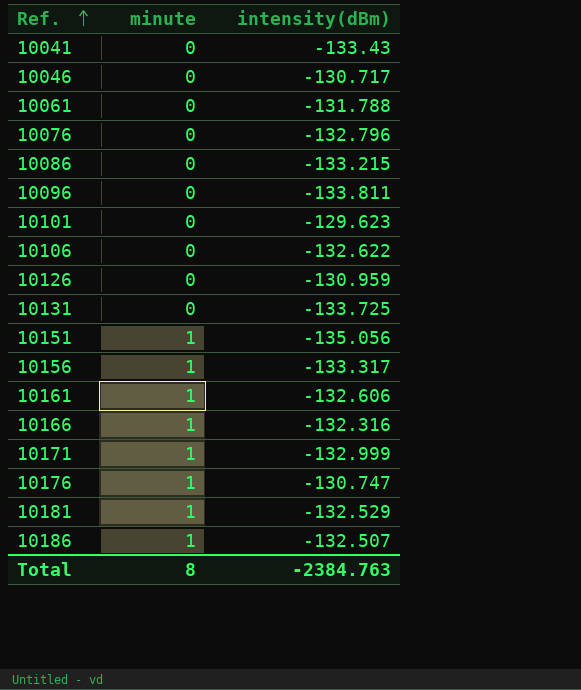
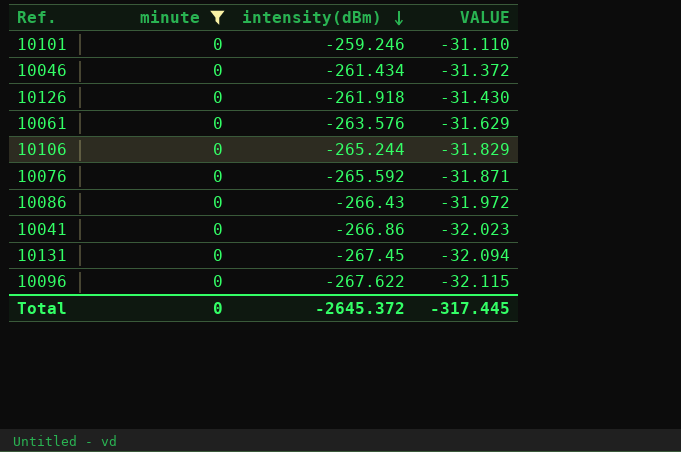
filter: none -> minute = 0
row order: Ref. ascending -> intensity(dBm) descending
column VALUE | formula: none -> [intensity(dBm)] * 0.12
10101 | intensity(dBm): -129.623 -> -259.246
10046 | intensity(dBm): -130.717 -> -261.434
10126 | intensity(dBm): -130.959 -> -261.918
10061 | intensity(dBm): -131.788 -> -263.576
10106 | intensity(dBm): -132.622 -> -265.244
10076 | intensity(dBm): -132.796 -> -265.592
10086 | intensity(dBm): -133.215 -> -266.43
10041 | intensity(dBm): -133.43 -> -266.86
10131 | intensity(dBm): -133.725 -> -267.45
10096 | intensity(dBm): -133.811 -> -267.622
Total | minute: 8 -> 0
Total | intensity(dBm): -2384.763 -> -2645.372

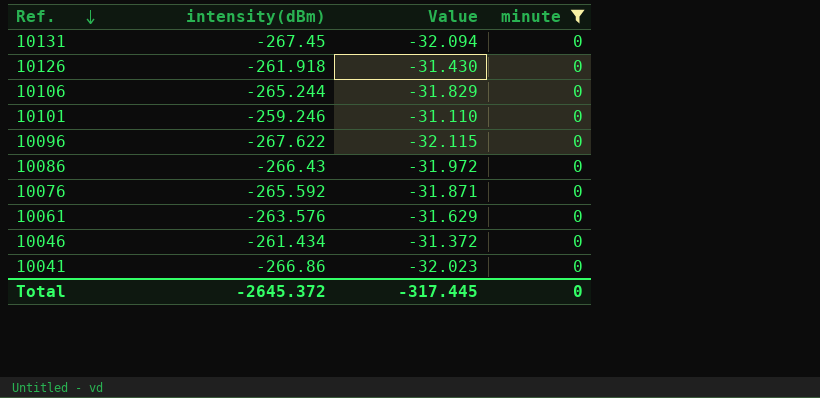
row order: intensity(dBm) descending -> Ref. descending
column name: VALUE -> Value
column minute | position: 2 -> 4

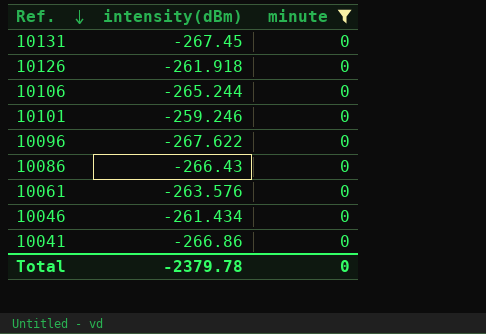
column Value | formula: [intensity(dBm)] * 0.12 -> none
row 10076: -265.592 | -31.871 | 0 -> none
Total | intensity(dBm): -2645.372 -> -2379.78

